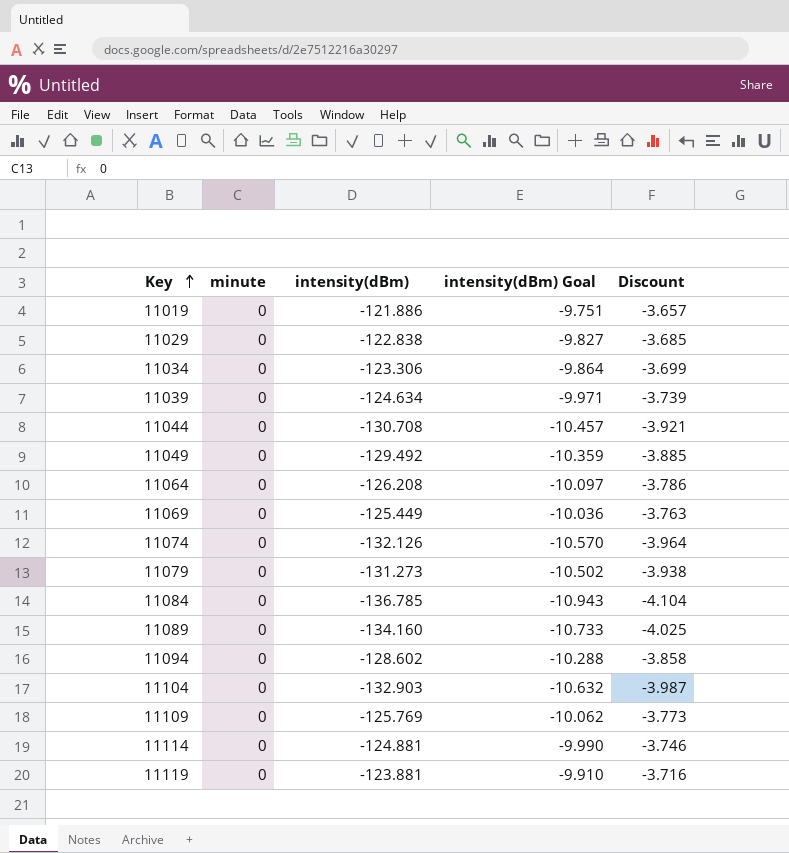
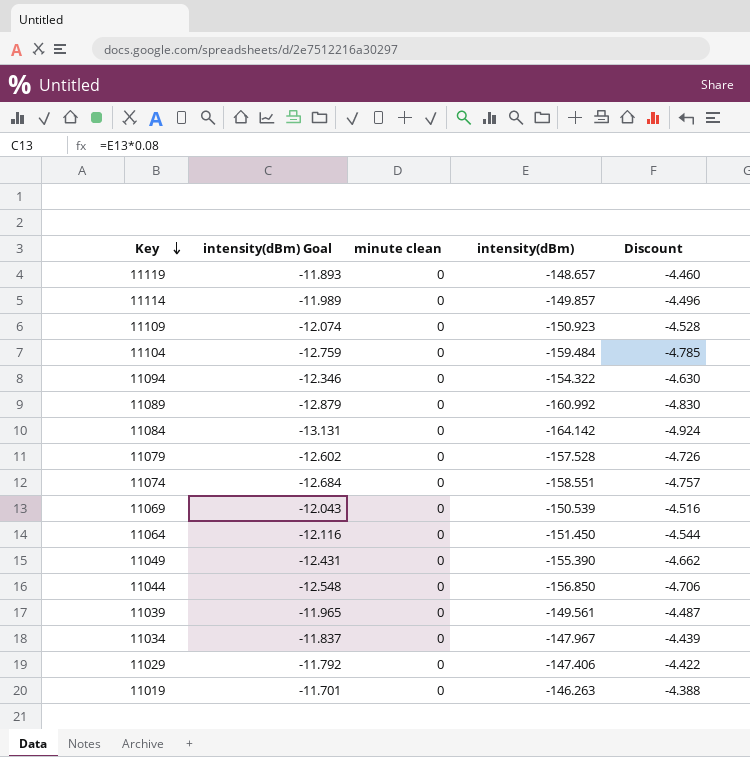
row order: Key ascending -> Key descending
column intensity(dBm) Goal | position: 4 -> 2
column name: minute -> minute clean
11119 | intensity(dBm) Goal: -9.910 -> -11.893
11119 | intensity(dBm): -123.881 -> -148.657
11119 | Discount: -3.716 -> -4.460
11114 | intensity(dBm) Goal: -9.990 -> -11.989
11114 | intensity(dBm): -124.881 -> -149.857
11114 | Discount: -3.746 -> -4.496
11109 | intensity(dBm) Goal: -10.062 -> -12.074
11109 | intensity(dBm): -125.769 -> -150.923
11109 | Discount: -3.773 -> -4.528
11104 | intensity(dBm) Goal: -10.632 -> -12.759
11104 | intensity(dBm): -132.903 -> -159.484
11104 | Discount: -3.987 -> -4.785
11094 | intensity(dBm) Goal: -10.288 -> -12.346
11094 | intensity(dBm): -128.602 -> -154.322
11094 | Discount: -3.858 -> -4.630
11089 | intensity(dBm) Goal: -10.733 -> -12.879
11089 | intensity(dBm): -134.160 -> -160.992
11089 | Discount: -4.025 -> -4.830
11084 | intensity(dBm) Goal: -10.943 -> -13.131
11084 | intensity(dBm): -136.785 -> -164.142
11084 | Discount: -4.104 -> -4.924
11079 | intensity(dBm) Goal: -10.502 -> -12.602
11079 | intensity(dBm): -131.273 -> -157.528
11079 | Discount: -3.938 -> -4.726
11074 | intensity(dBm) Goal: -10.570 -> -12.684
11074 | intensity(dBm): -132.126 -> -158.551
11074 | Discount: -3.964 -> -4.757
11069 | intensity(dBm) Goal: -10.036 -> -12.043
11069 | intensity(dBm): -125.449 -> -150.539
11069 | Discount: -3.763 -> -4.516
11064 | intensity(dBm) Goal: -10.097 -> -12.116
11064 | intensity(dBm): -126.208 -> -151.450
11064 | Discount: -3.786 -> -4.544
11049 | intensity(dBm) Goal: -10.359 -> -12.431
11049 | intensity(dBm): -129.492 -> -155.390
11049 | Discount: -3.885 -> -4.662
11044 | intensity(dBm) Goal: -10.457 -> -12.548
11044 | intensity(dBm): -130.708 -> -156.850
11044 | Discount: -3.921 -> -4.706
11039 | intensity(dBm) Goal: -9.971 -> -11.965
11039 | intensity(dBm): -124.634 -> -149.561
11039 | Discount: -3.739 -> -4.487
11034 | intensity(dBm) Goal: -9.864 -> -11.837
11034 | intensity(dBm): -123.306 -> -147.967
11034 | Discount: -3.699 -> -4.439
11029 | intensity(dBm) Goal: -9.827 -> -11.792
11029 | intensity(dBm): -122.838 -> -147.406
11029 | Discount: -3.685 -> -4.422
11019 | intensity(dBm) Goal: -9.751 -> -11.701
11019 | intensity(dBm): -121.886 -> -146.263
11019 | Discount: -3.657 -> -4.388

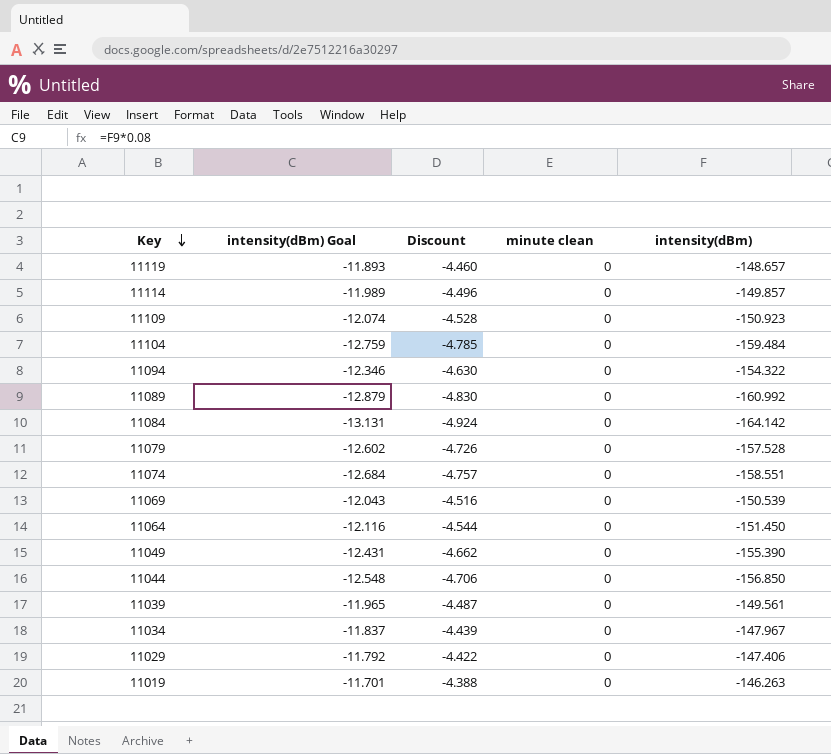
column Discount | position: 5 -> 3

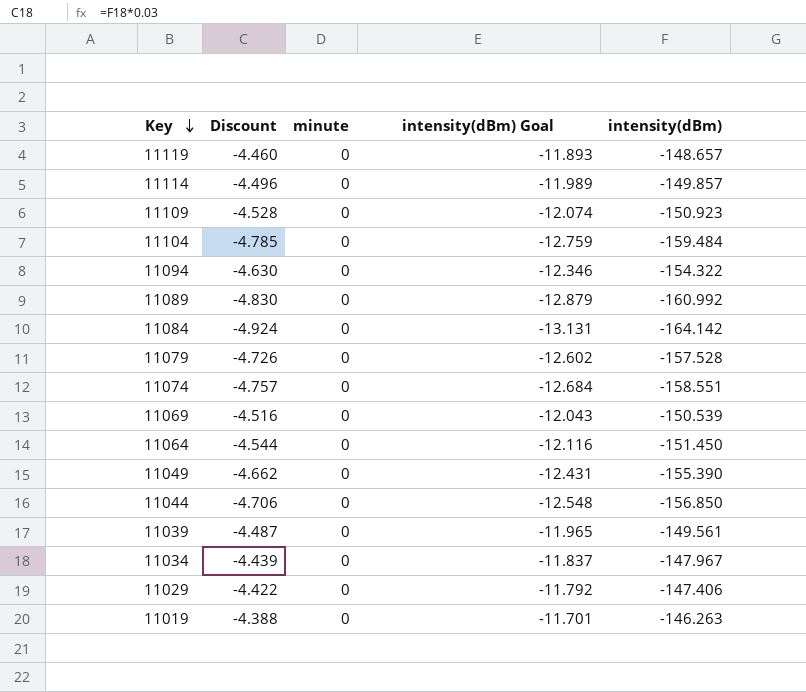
column name: minute clean -> minute
column intensity(dBm) Goal | position: 2 -> 4

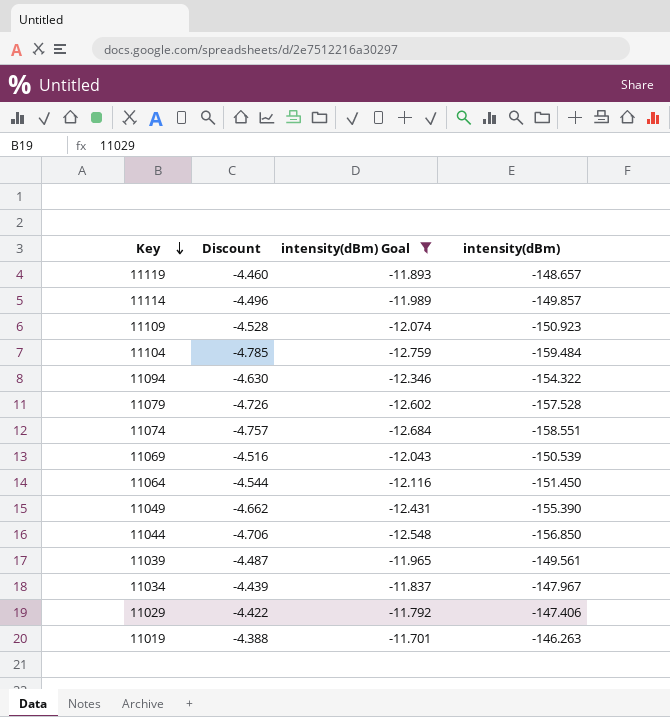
filter: none -> intensity(dBm) Goal >= -12.759
column minute | position: 3 -> none

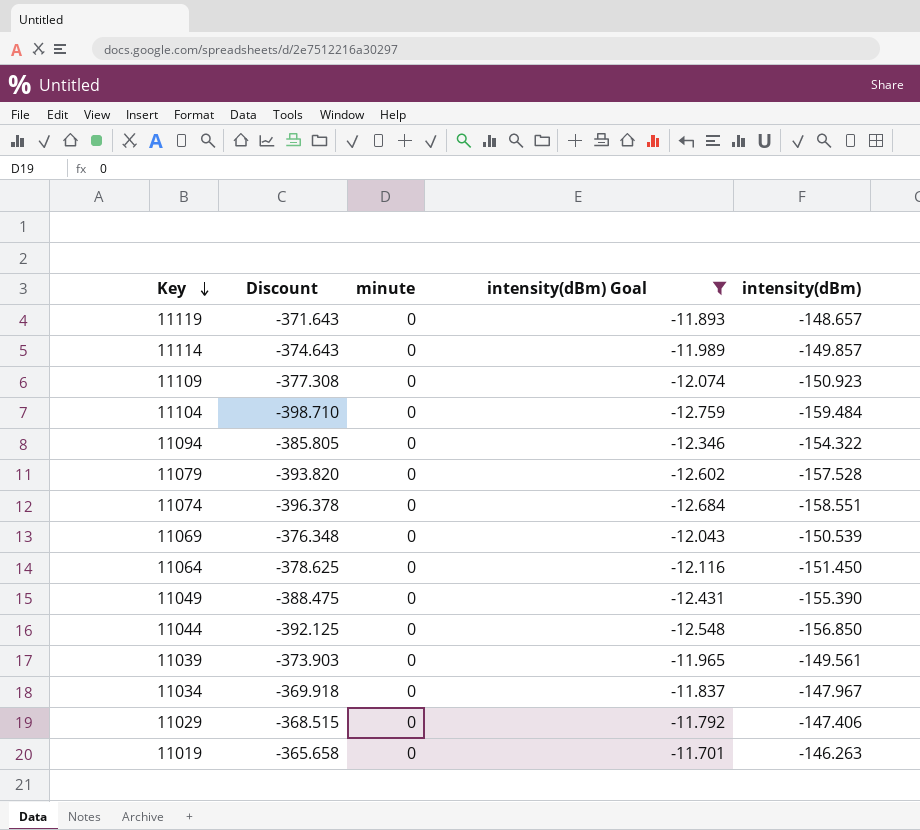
column Discount | formula: [intensity(dBm)] * 0.03 -> [intensity(dBm)] * 2.5
column minute | position: none -> 3

